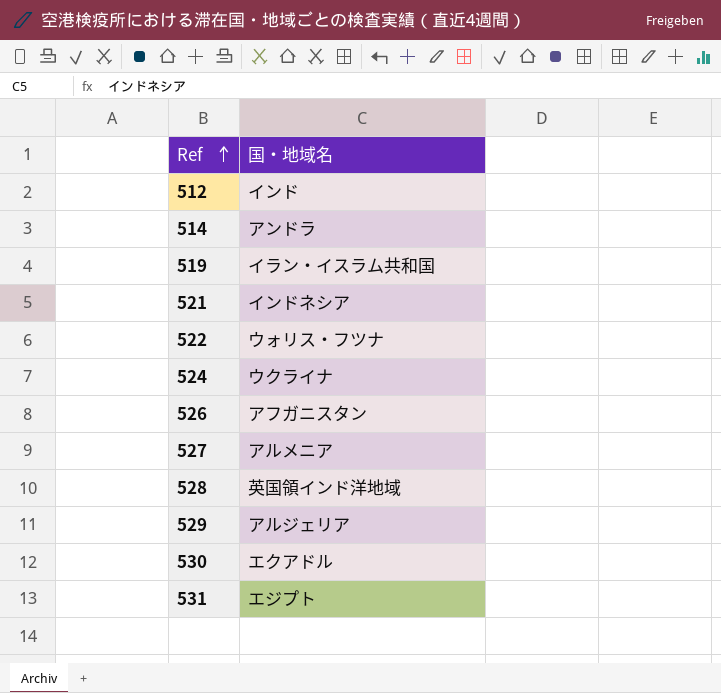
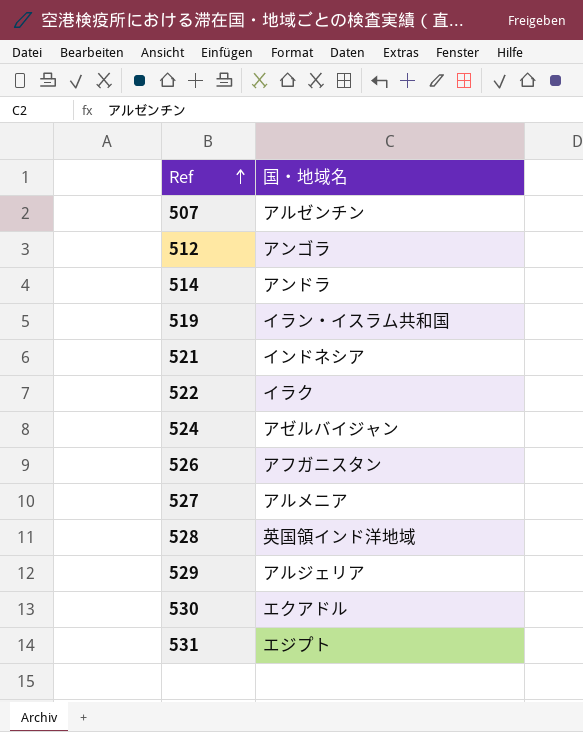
row 507: none -> アルゼンチン
512 | 国・地域名: インド -> アンゴラ
522 | 国・地域名: ウォリス・フツナ -> イラク
524 | 国・地域名: ウクライナ -> アゼルバイジャン

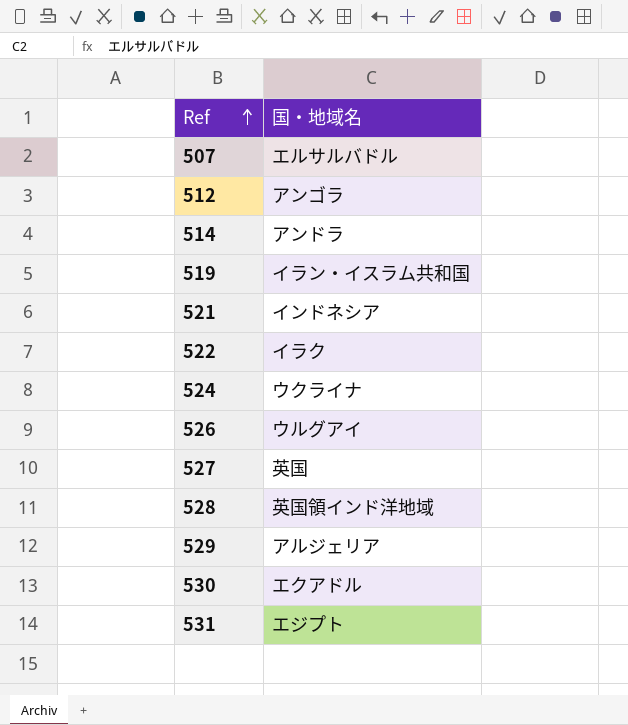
507 | 国・地域名: アルゼンチン -> エルサルバドル
524 | 国・地域名: アゼルバイジャン -> ウクライナ
526 | 国・地域名: アフガニスタン -> ウルグアイ
527 | 国・地域名: アルメニア -> 英国

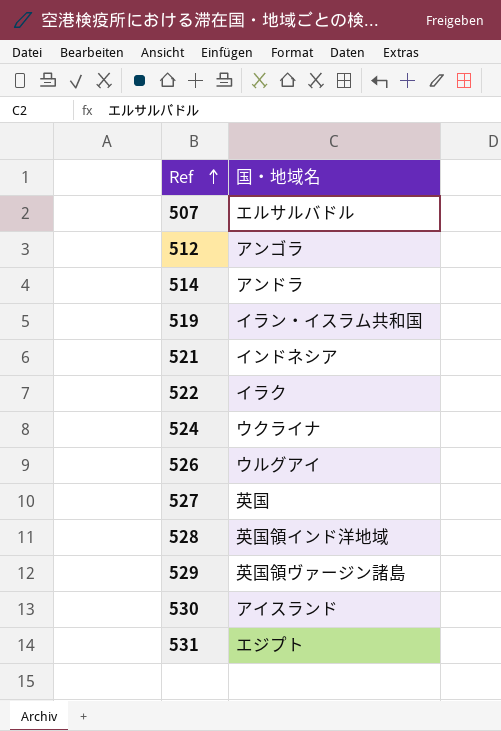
529 | 国・地域名: アルジェリア -> 英国領ヴァージン諸島
530 | 国・地域名: エクアドル -> アイスランド

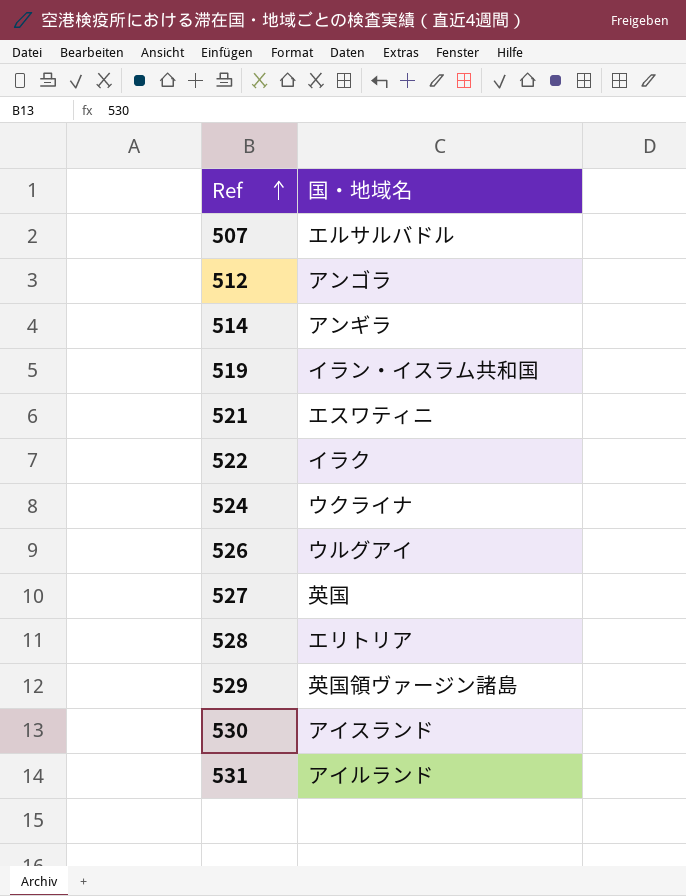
514 | 国・地域名: アンドラ -> アンギラ
521 | 国・地域名: インドネシア -> エスワティニ
528 | 国・地域名: 英国領インド洋地域 -> エリトリア
531 | 国・地域名: エジプト -> アイルランド

